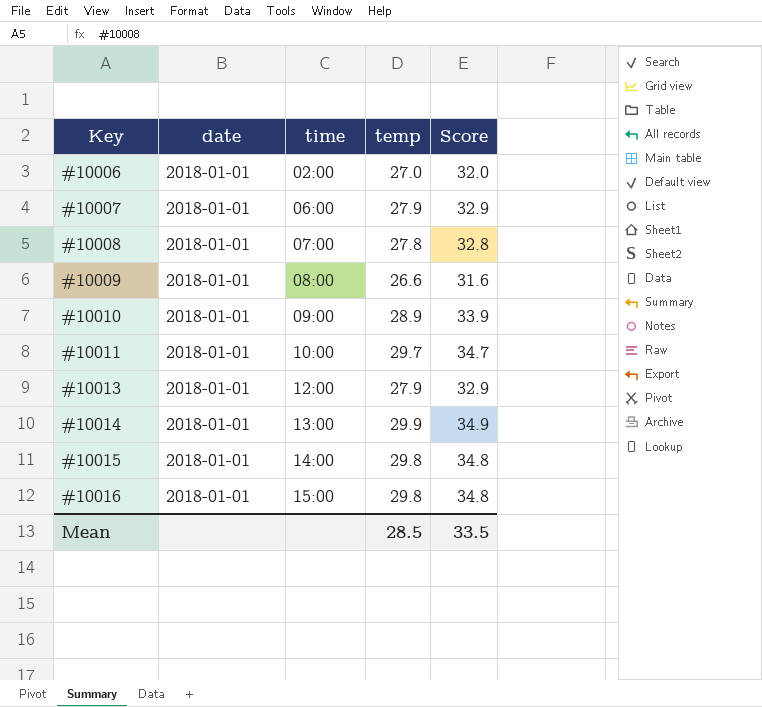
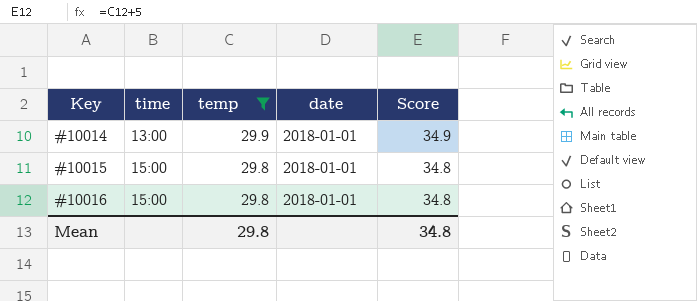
filter: none -> temp >= 29.8
column date | position: 2 -> 4
#10015 | time: 14:00 -> 15:00
Mean | temp: 28.5 -> 29.8
Mean | Score: 33.5 -> 34.8

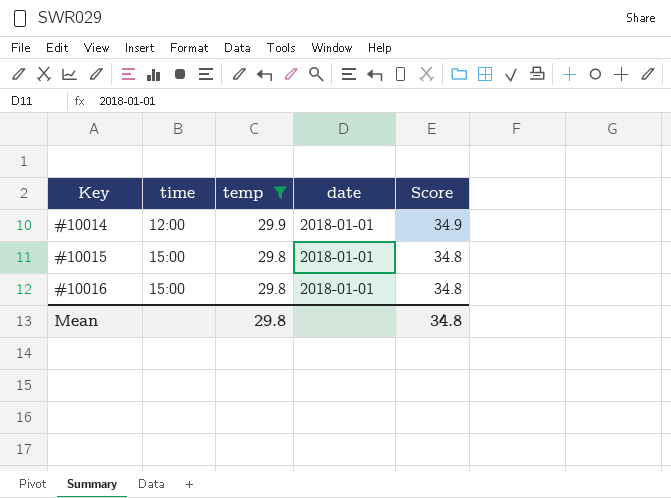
#10014 | time: 13:00 -> 12:00

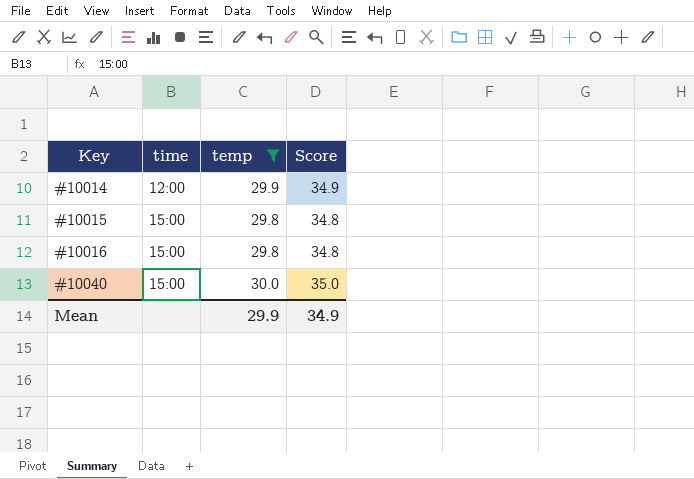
column date | position: 4 -> none
row #10040: none -> 15:00 | 30.0 | 35.0
Mean | temp: 29.8 -> 29.9
Mean | Score: 34.8 -> 34.9

